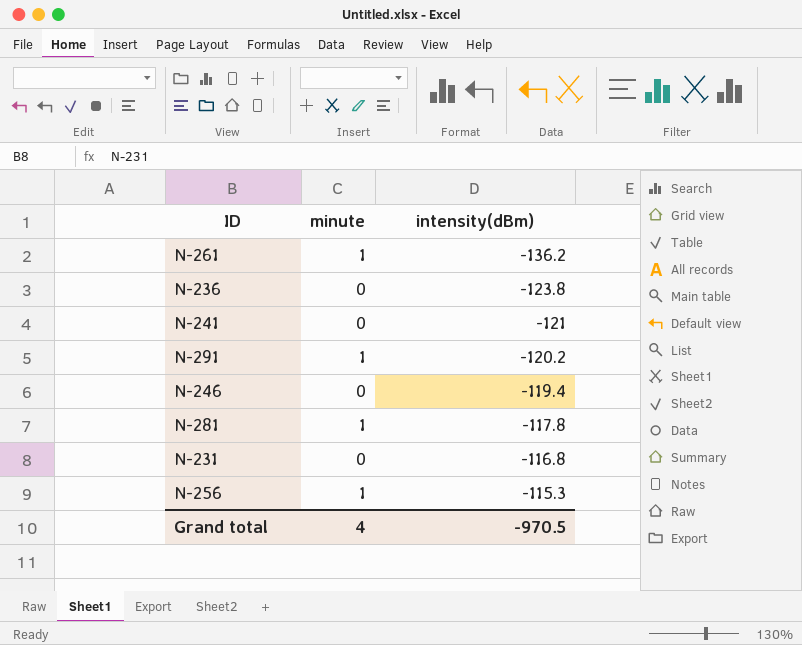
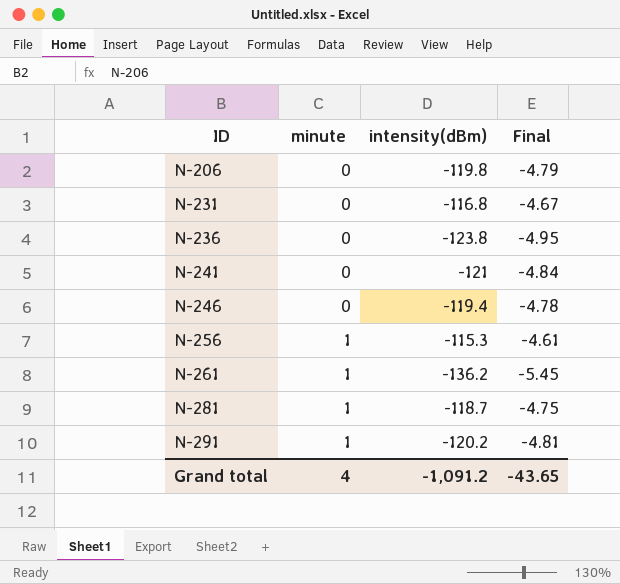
row order: intensity(dBm) ascending -> ID ascending
column Final | formula: none -> [intensity(dBm)] * 0.04
row N-206: none -> 0 | -119.8 | -4.79
N-281 | intensity(dBm): -117.8 -> -118.7
Grand total | intensity(dBm): -970.5 -> -1,091.2

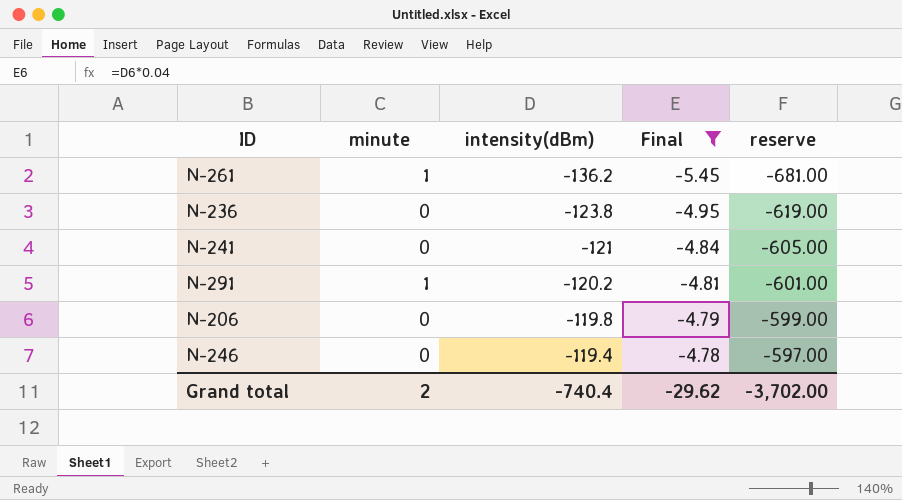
filter: none -> Final <= -4.78
row order: ID ascending -> intensity(dBm) ascending
column reserve | formula: none -> [intensity(dBm)] * 5
Grand total | minute: 4 -> 2
Grand total | intensity(dBm): -1,091.2 -> -740.4
Grand total | Final: -43.65 -> -29.62

